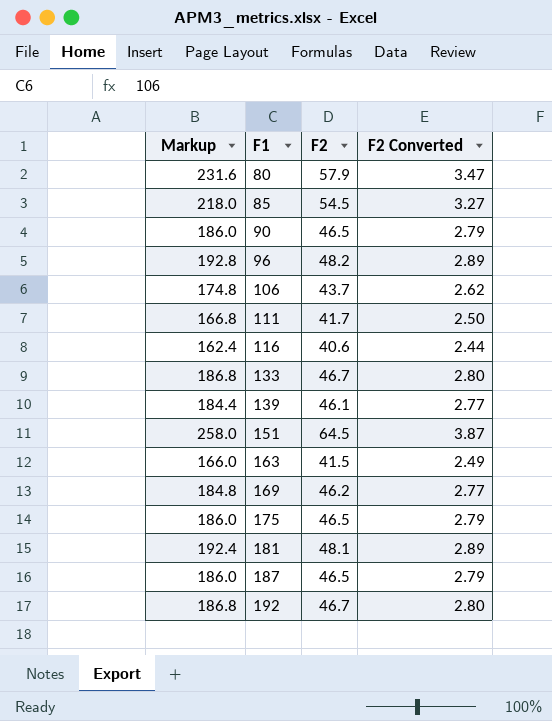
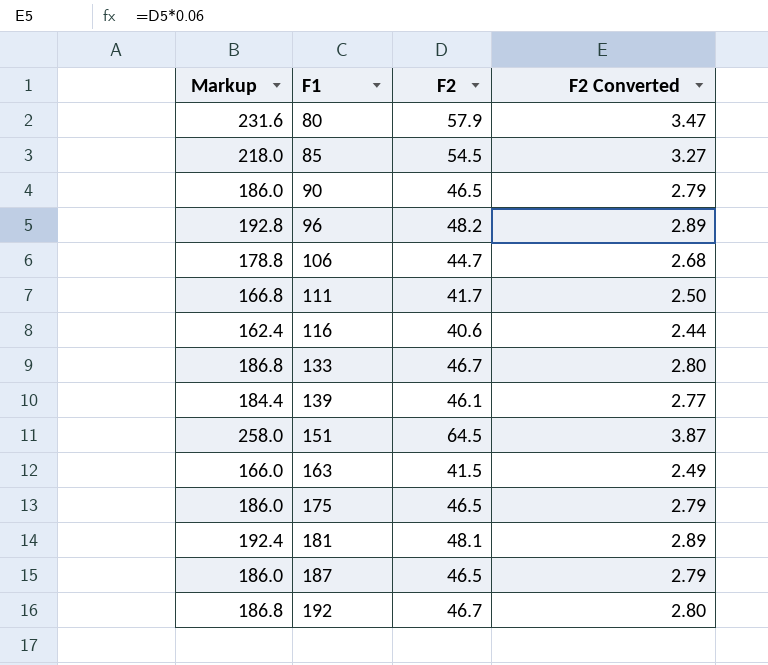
row 169: 184.8 | 46.2 | 2.77 -> none
106 | Markup: 174.8 -> 178.8
106 | F2: 43.7 -> 44.7
106 | F2 Converted: 2.62 -> 2.68

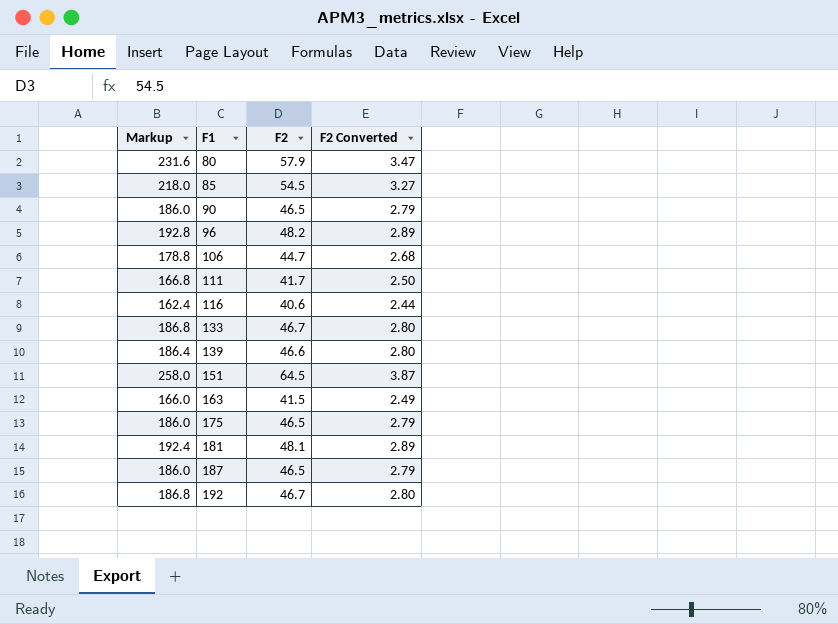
139 | Markup: 184.4 -> 186.4
139 | F2: 46.1 -> 46.6
139 | F2 Converted: 2.77 -> 2.80

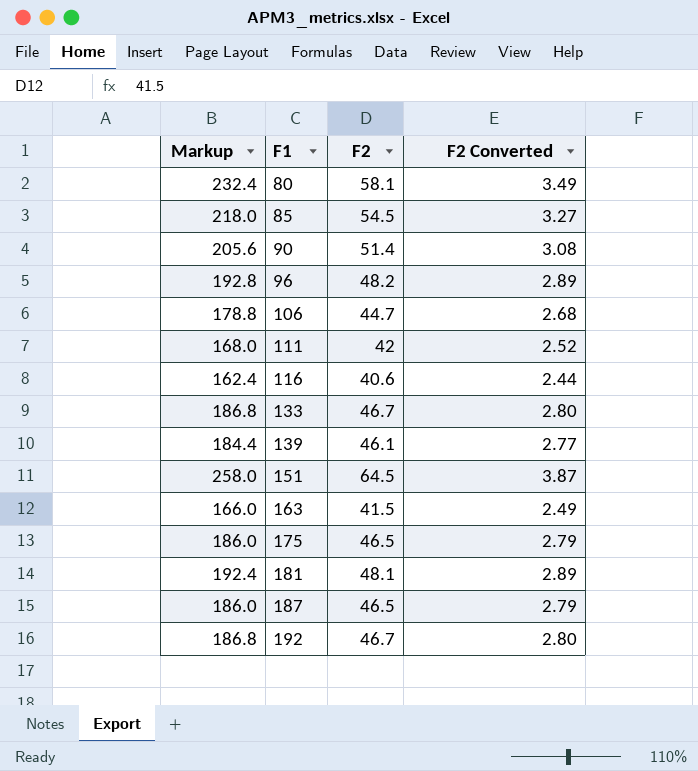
80 | Markup: 231.6 -> 232.4
80 | F2: 57.9 -> 58.1
80 | F2 Converted: 3.47 -> 3.49
90 | Markup: 186.0 -> 205.6
90 | F2: 46.5 -> 51.4
90 | F2 Converted: 2.79 -> 3.08
111 | Markup: 166.8 -> 168.0
111 | F2: 41.7 -> 42
111 | F2 Converted: 2.50 -> 2.52
139 | Markup: 186.4 -> 184.4
139 | F2: 46.6 -> 46.1
139 | F2 Converted: 2.80 -> 2.77

